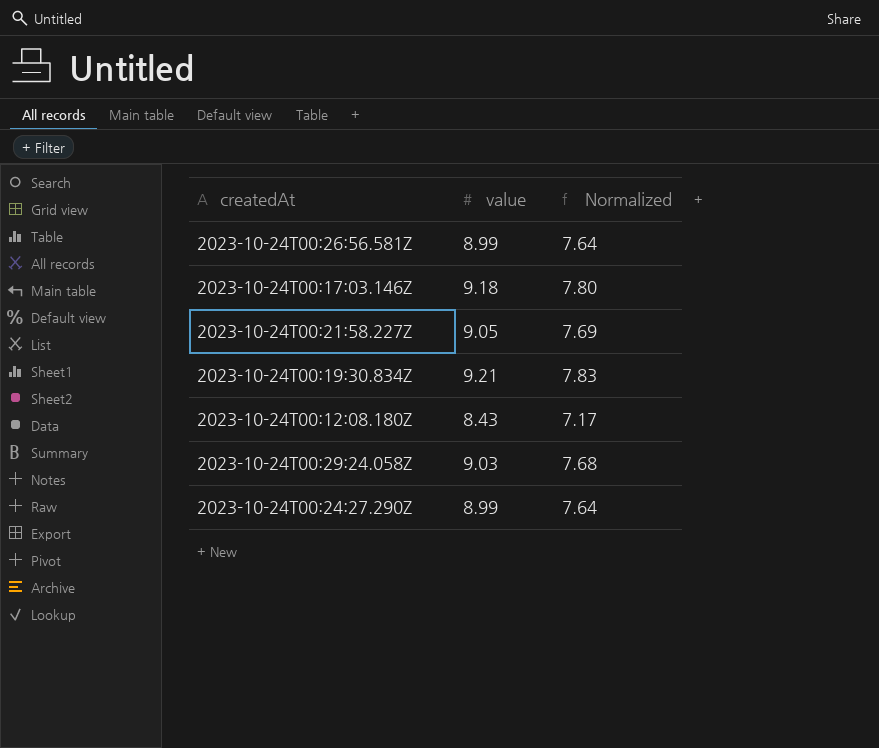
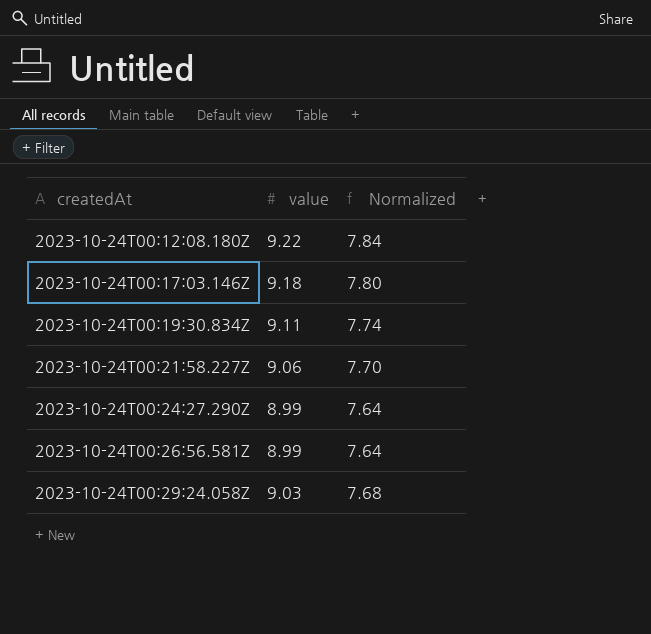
row order: none -> createdAt ascending
2023-10-24T00:12:08.180Z | value: 8.43 -> 9.22
2023-10-24T00:12:08.180Z | Normalized: 7.17 -> 7.84
2023-10-24T00:19:30.834Z | value: 9.21 -> 9.11
2023-10-24T00:19:30.834Z | Normalized: 7.83 -> 7.74
2023-10-24T00:21:58.227Z | value: 9.05 -> 9.06
2023-10-24T00:21:58.227Z | Normalized: 7.69 -> 7.70

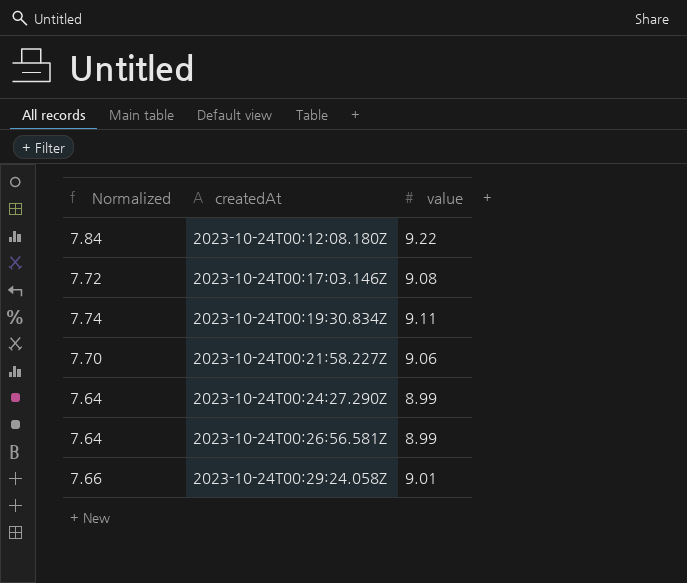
column Normalized | position: 3 -> 1
2023-10-24T00:17:03.146Z | Normalized: 7.80 -> 7.72
2023-10-24T00:17:03.146Z | value: 9.18 -> 9.08
2023-10-24T00:29:24.058Z | Normalized: 7.68 -> 7.66
2023-10-24T00:29:24.058Z | value: 9.03 -> 9.01

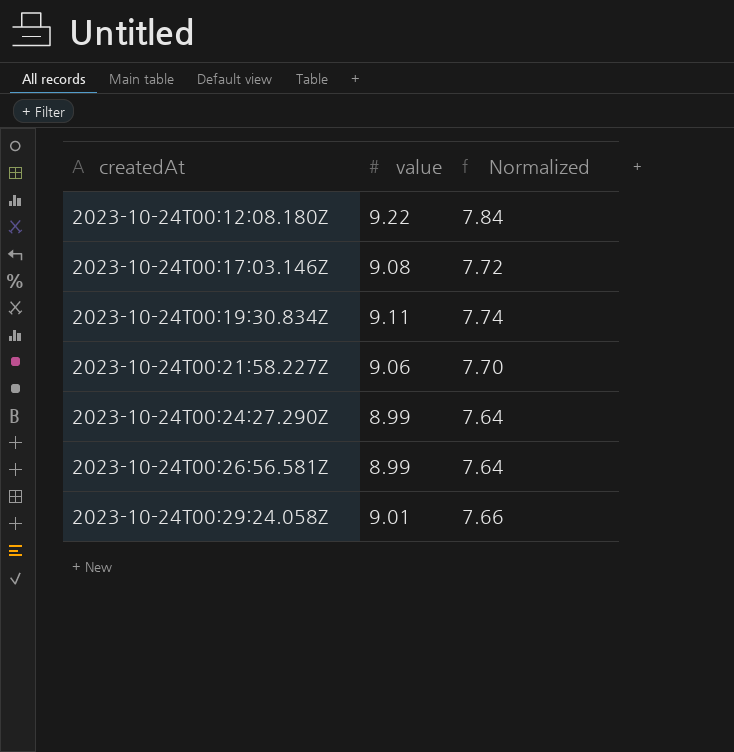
column Normalized | position: 1 -> 3

